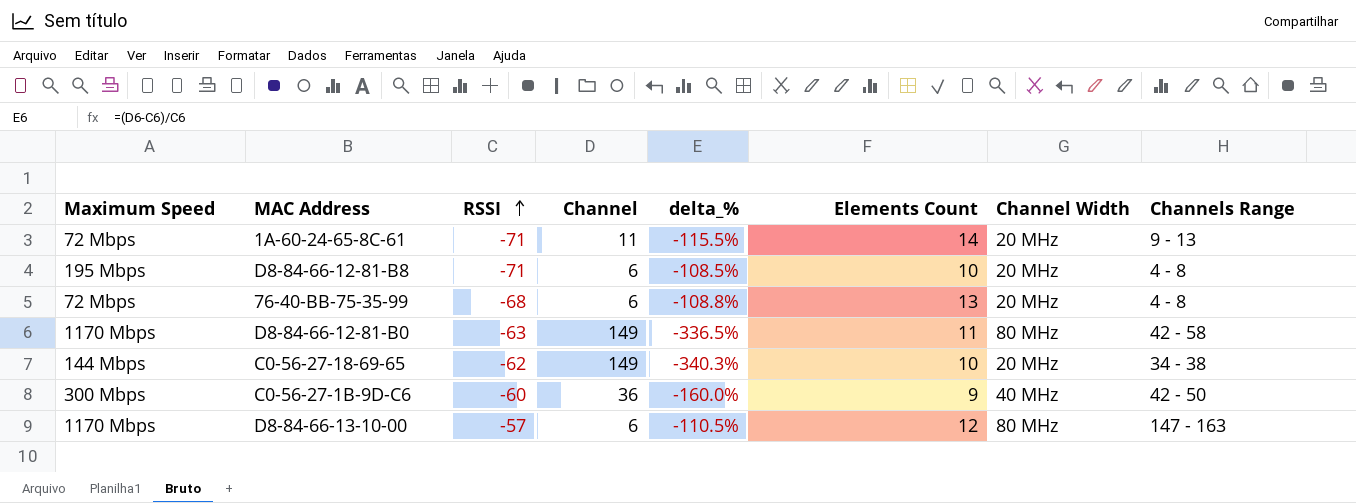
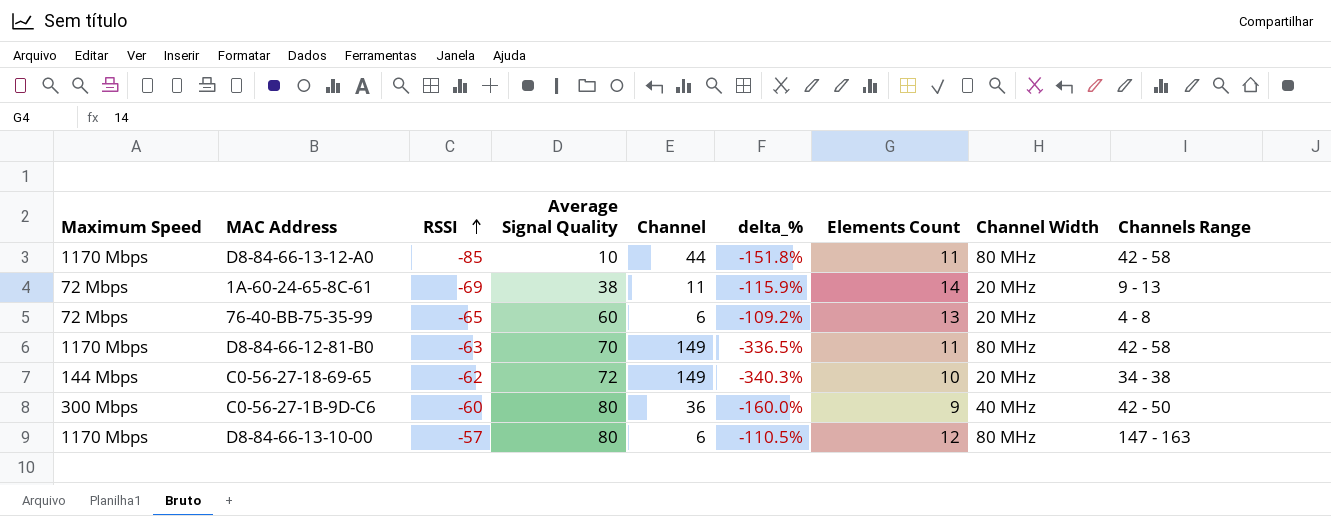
column Average Signal Quality | position: none -> 4
row D8-84-66-12-81-B8: 195 Mbps | -71 | 6 | -108.5% | 10 | 20 MHz | 4 - 8 -> none
row D8-84-66-13-12-A0: none -> 1170 Mbps | -85 | 10 | 44 | -151.8% | 11 | 80 MHz | 42 - 58
1A-60-24-65-8C-61 | RSSI: -71 -> -69
1A-60-24-65-8C-61 | delta_%: -115.5% -> -115.9%
76-40-BB-75-35-99 | RSSI: -68 -> -65
76-40-BB-75-35-99 | delta_%: -108.8% -> -109.2%

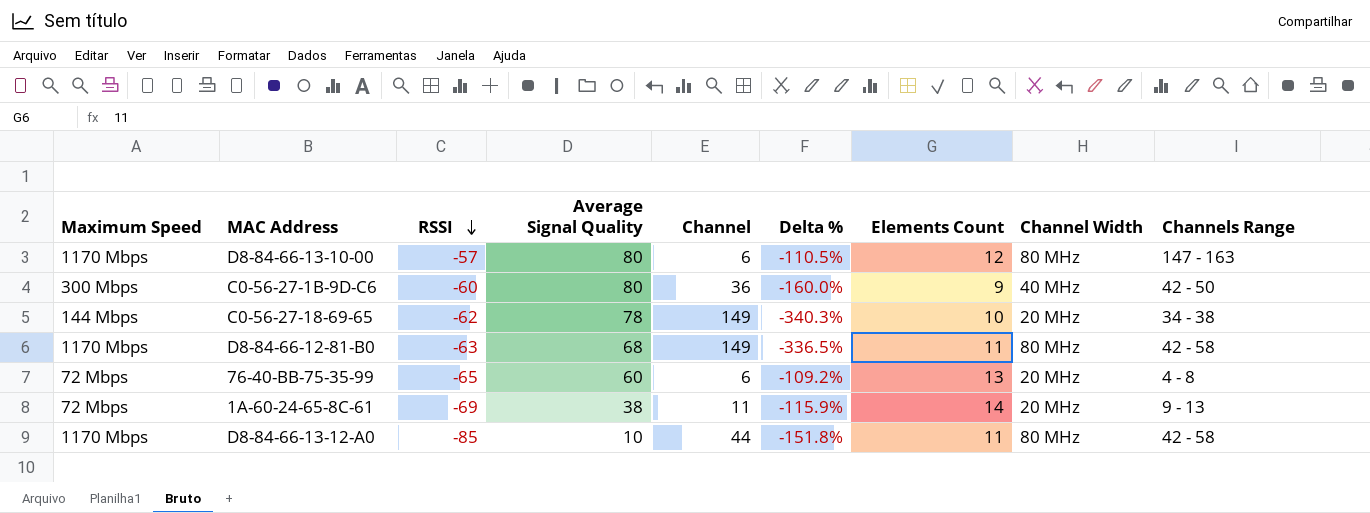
row order: RSSI ascending -> RSSI descending
column name: delta_% -> Delta %
C0-56-27-18-69-65 | Average Signal Quality: 72 -> 78
D8-84-66-12-81-B0 | Average Signal Quality: 70 -> 68

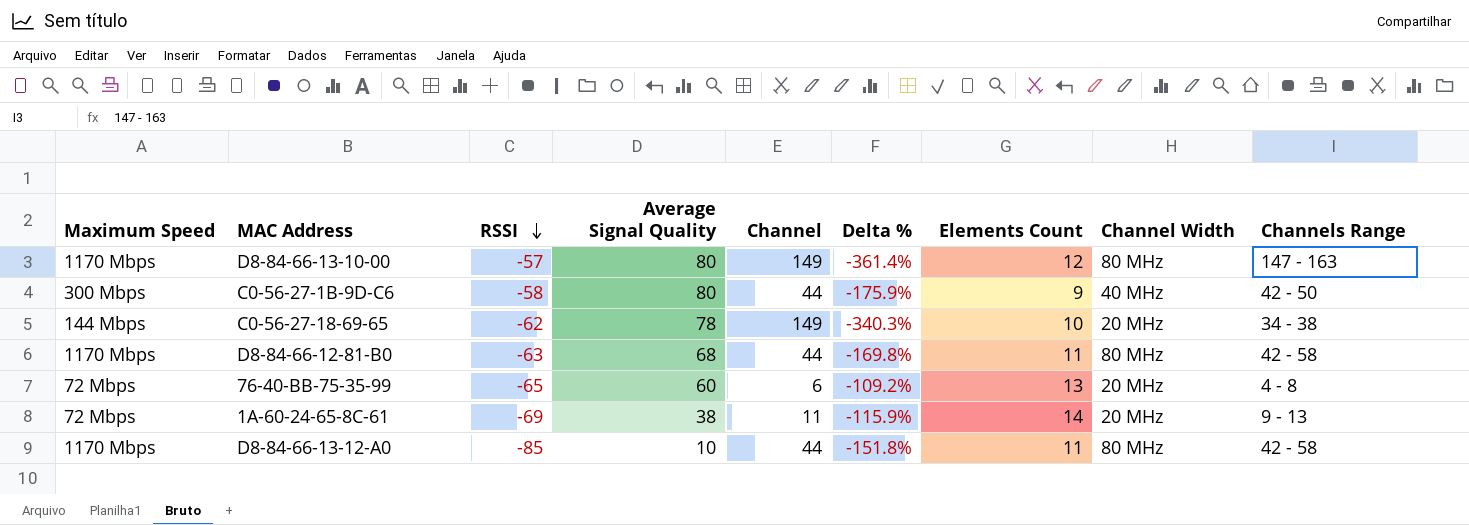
D8-84-66-13-10-00 | Channel: 6 -> 149
D8-84-66-13-10-00 | Delta %: -110.5% -> -361.4%
C0-56-27-1B-9D-C6 | RSSI: -60 -> -58
C0-56-27-1B-9D-C6 | Channel: 36 -> 44
C0-56-27-1B-9D-C6 | Delta %: -160.0% -> -175.9%
D8-84-66-12-81-B0 | Channel: 149 -> 44
D8-84-66-12-81-B0 | Delta %: -336.5% -> -169.8%

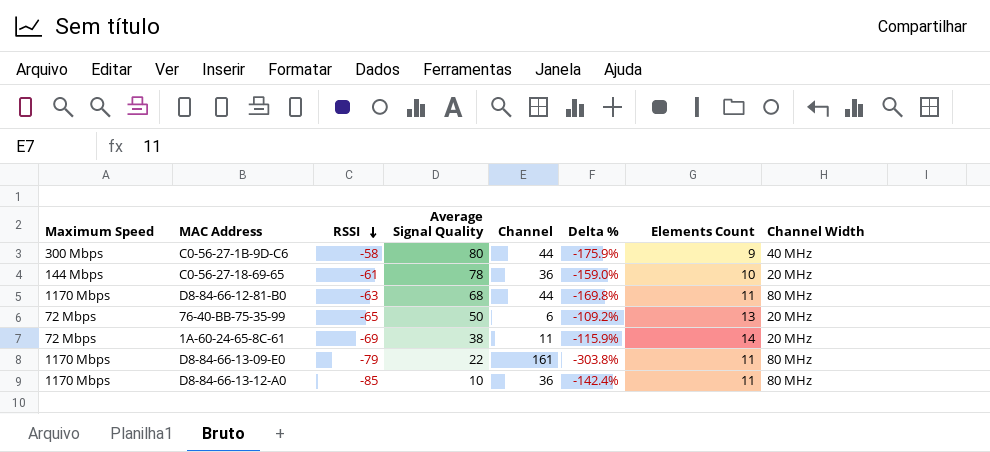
column Channels Range | position: 9 -> none
row D8-84-66-13-10-00: 1170 Mbps | -57 | 80 | 149 | -361.4% | 12 | 80 MHz | 147 - 163 -> none
C0-56-27-18-69-65 | RSSI: -62 -> -61
C0-56-27-18-69-65 | Channel: 149 -> 36
C0-56-27-18-69-65 | Delta %: -340.3% -> -159.0%
76-40-BB-75-35-99 | Average Signal Quality: 60 -> 50
row D8-84-66-13-09-E0: none -> 1170 Mbps | -79 | 22 | 161 | -303.8% | 11 | 80 MHz
D8-84-66-13-12-A0 | Channel: 44 -> 36
D8-84-66-13-12-A0 | Delta %: -151.8% -> -142.4%

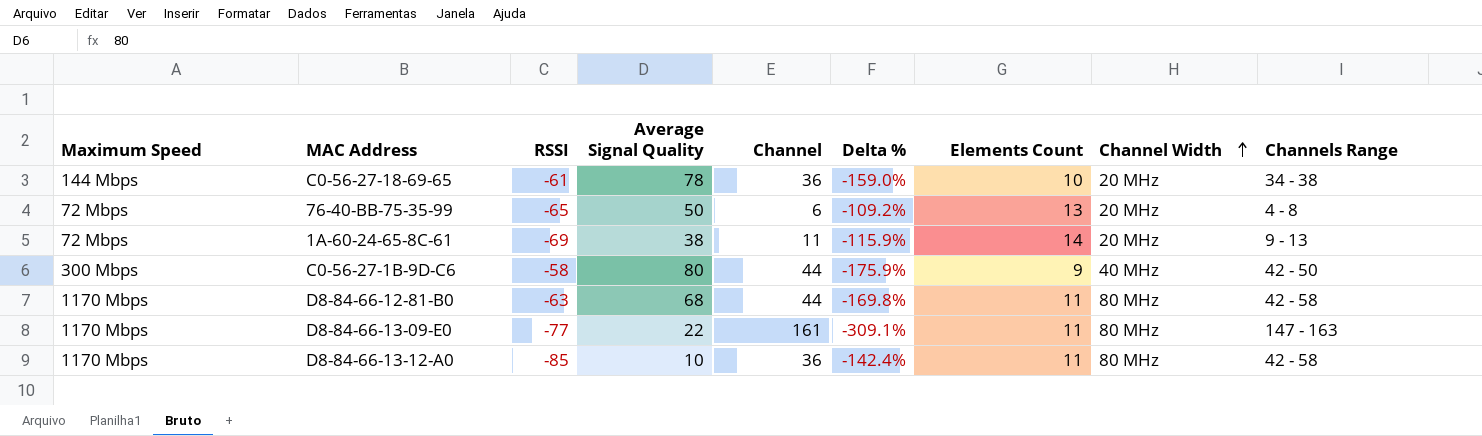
row order: RSSI descending -> Channel Width ascending
column Channels Range | position: none -> 9
D8-84-66-13-09-E0 | RSSI: -79 -> -77
D8-84-66-13-09-E0 | Delta %: -303.8% -> -309.1%

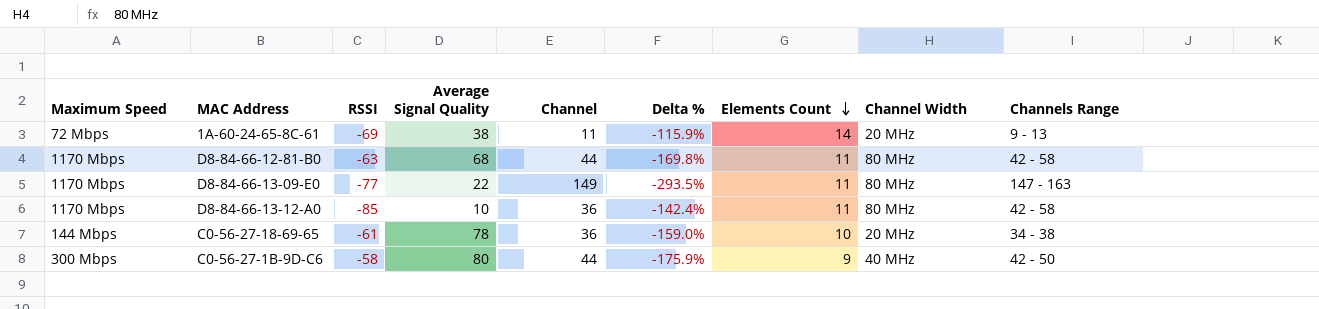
row order: Channel Width ascending -> Elements Count descending
row 76-40-BB-75-35-99: 72 Mbps | -65 | 50 | 6 | -109.2% | 13 | 20 MHz | 4 - 8 -> none
D8-84-66-13-09-E0 | Channel: 161 -> 149
D8-84-66-13-09-E0 | Delta %: -309.1% -> -293.5%

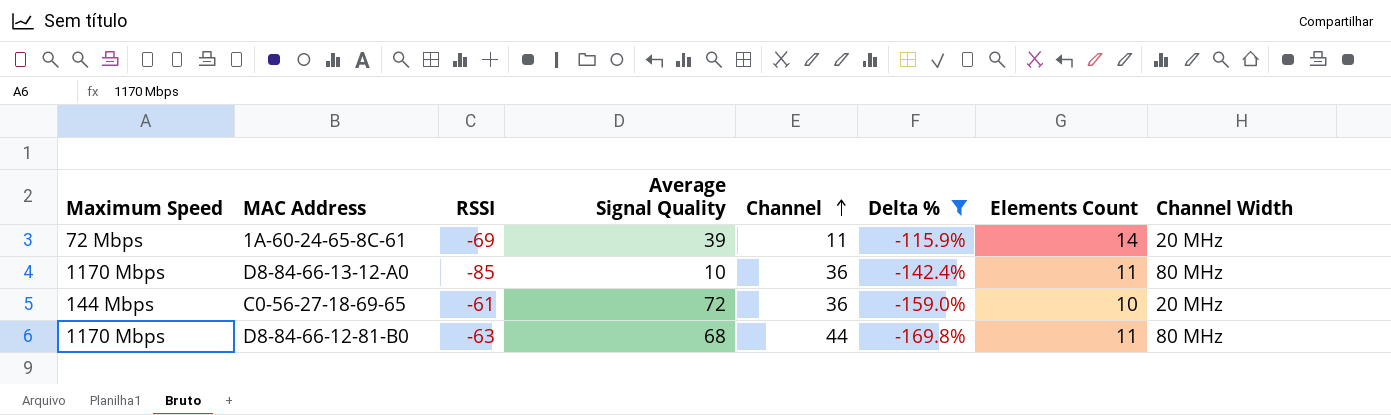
filter: none -> Delta % >= -169.8%
row order: Elements Count descending -> Channel ascending
column Channels Range | position: 9 -> none
1A-60-24-65-8C-61 | Average Signal Quality: 38 -> 39
C0-56-27-18-69-65 | Average Signal Quality: 78 -> 72

